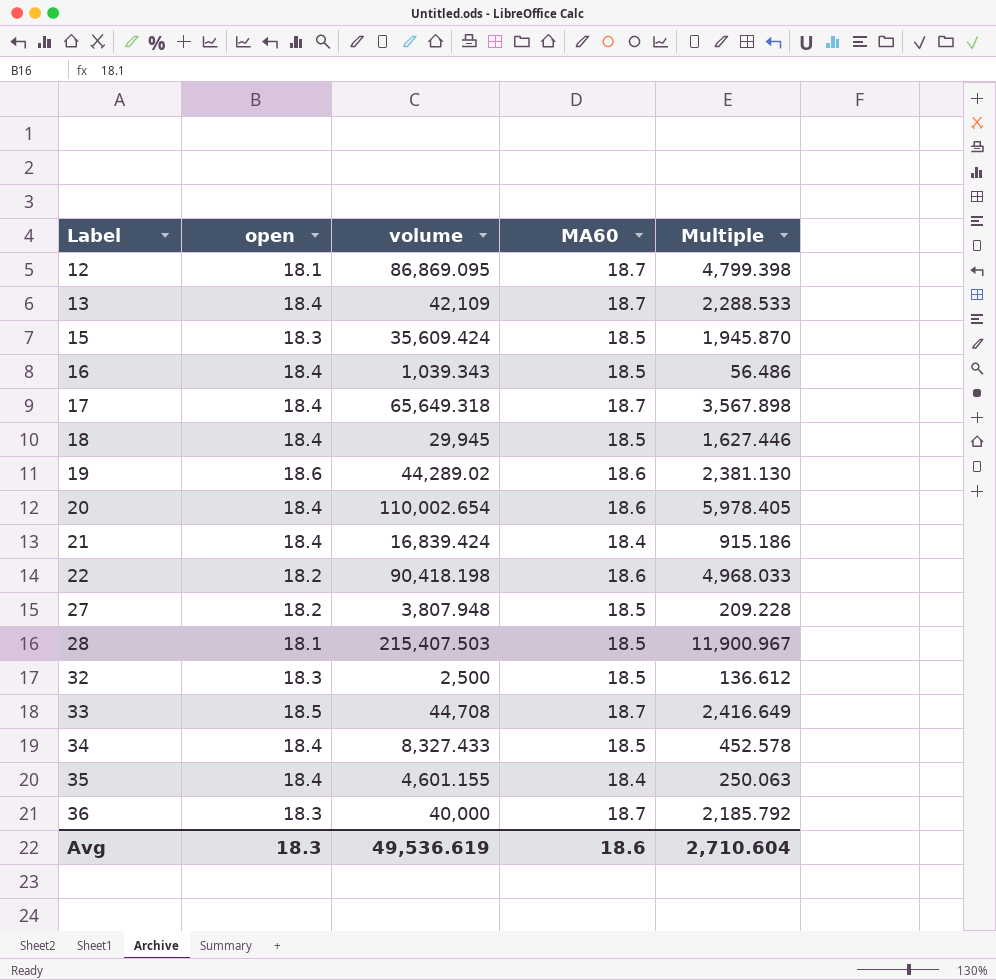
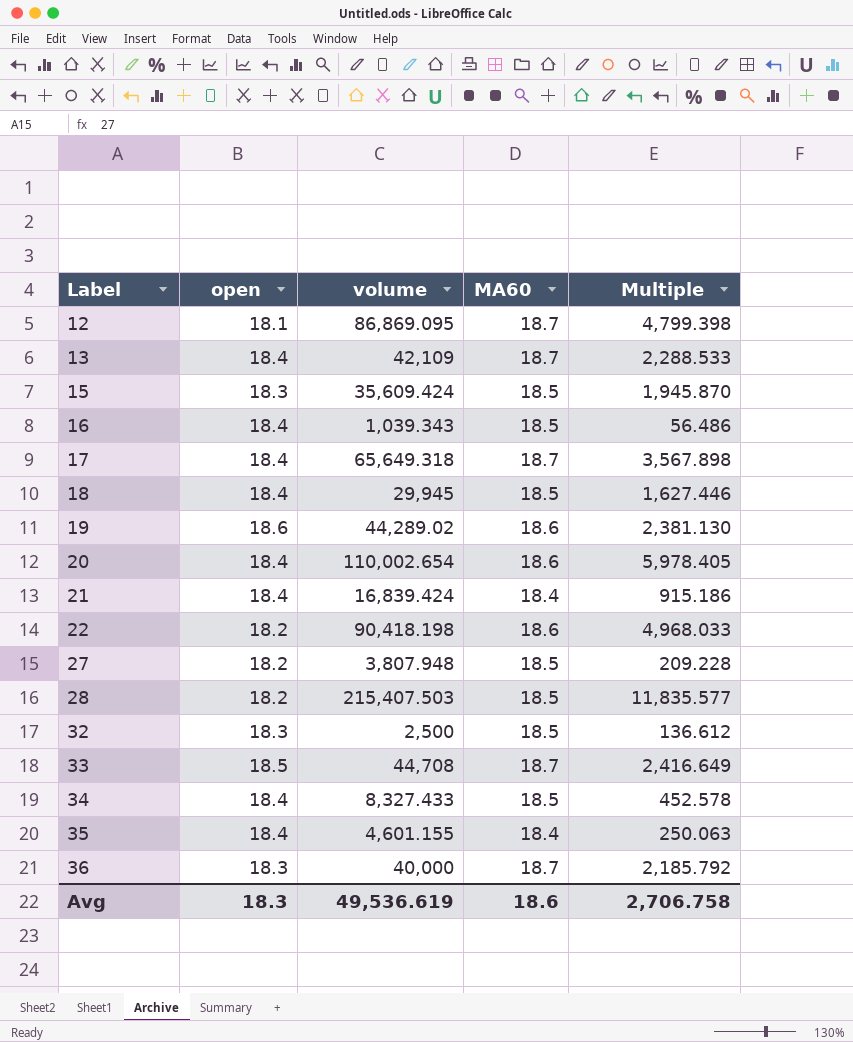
28 | open: 18.1 -> 18.2
28 | Multiple: 11,900.967 -> 11,835.577
Avg | Multiple: 2,710.604 -> 2,706.758

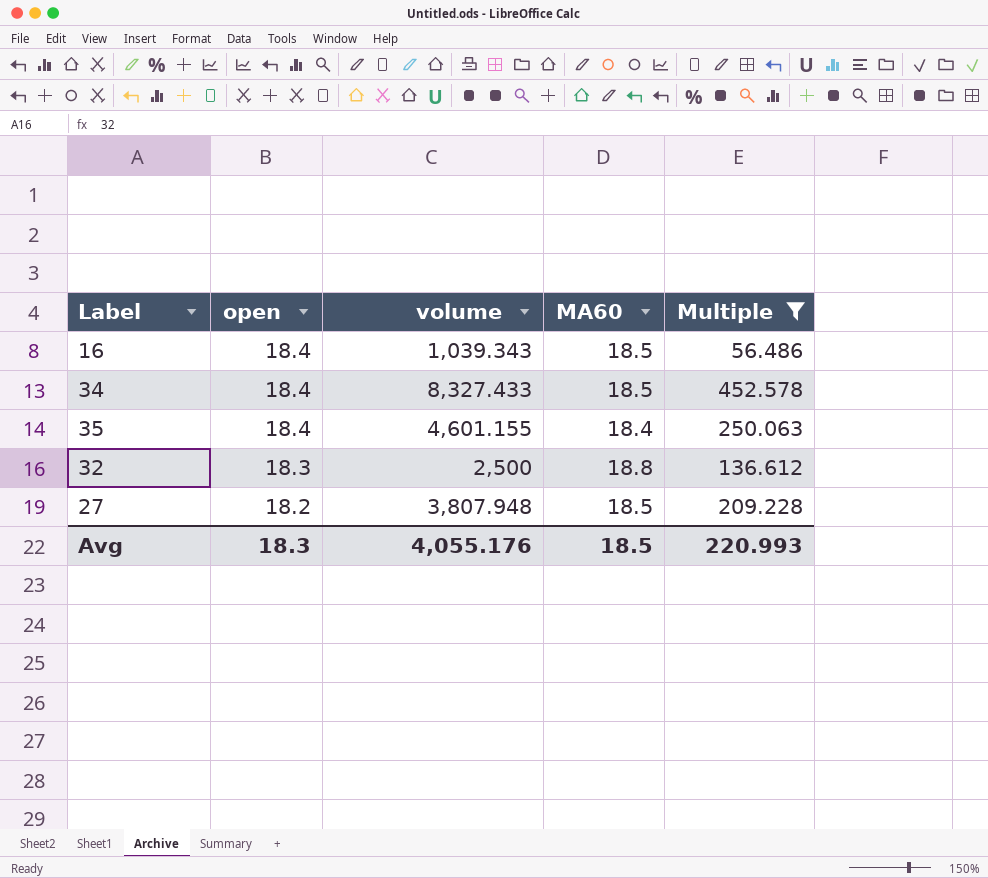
filter: none -> Multiple <= 452.578
row order: Label ascending -> open descending
32 | MA60: 18.5 -> 18.8
Avg | volume: 49,536.619 -> 4,055.176
Avg | MA60: 18.6 -> 18.5
Avg | Multiple: 2,706.758 -> 220.993

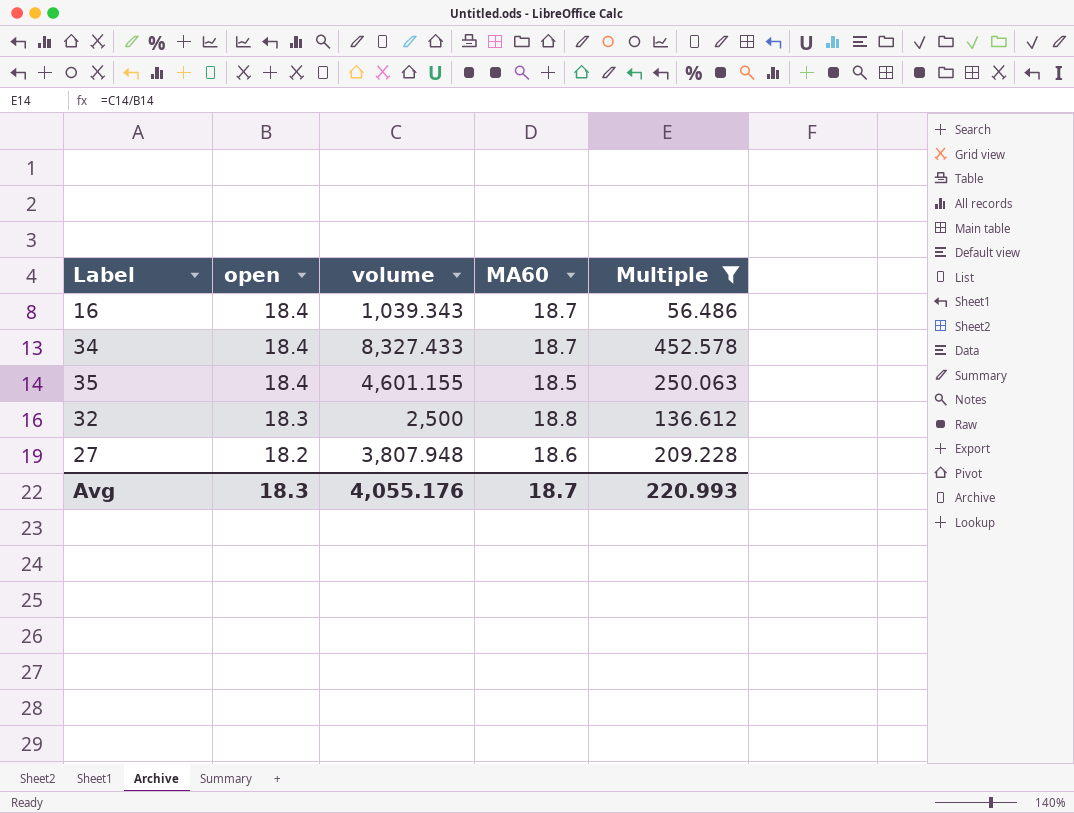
16 | MA60: 18.5 -> 18.7
34 | MA60: 18.5 -> 18.7
35 | MA60: 18.4 -> 18.5
27 | MA60: 18.5 -> 18.6
Avg | MA60: 18.5 -> 18.7

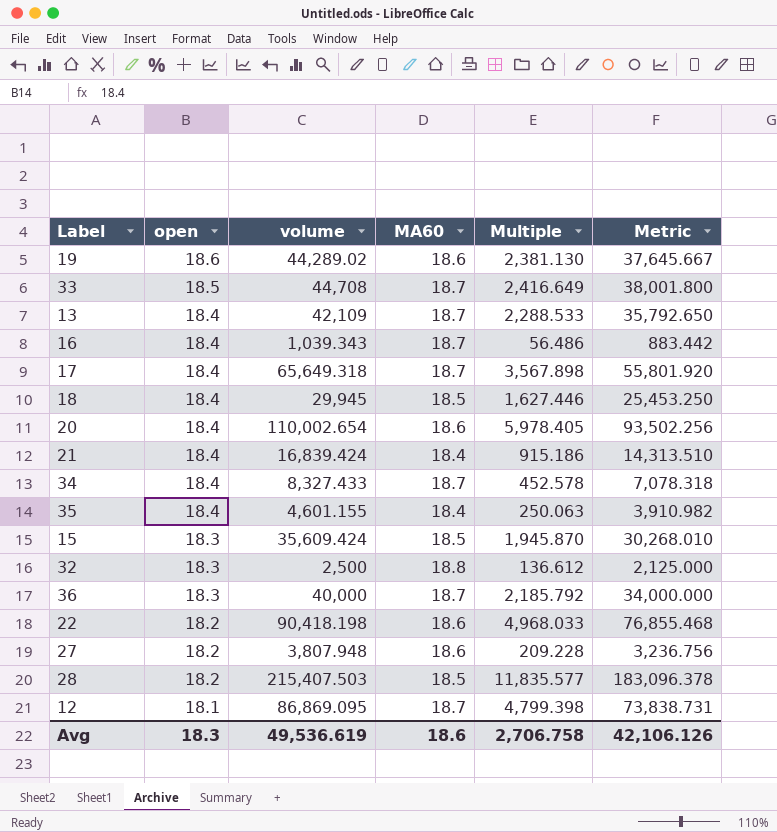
filter: Multiple <= 452.578 -> none
column Metric | formula: none -> [volume] * 0.85
35 | MA60: 18.5 -> 18.4
Avg | volume: 4,055.176 -> 49,536.619
Avg | MA60: 18.7 -> 18.6
Avg | Multiple: 220.993 -> 2,706.758

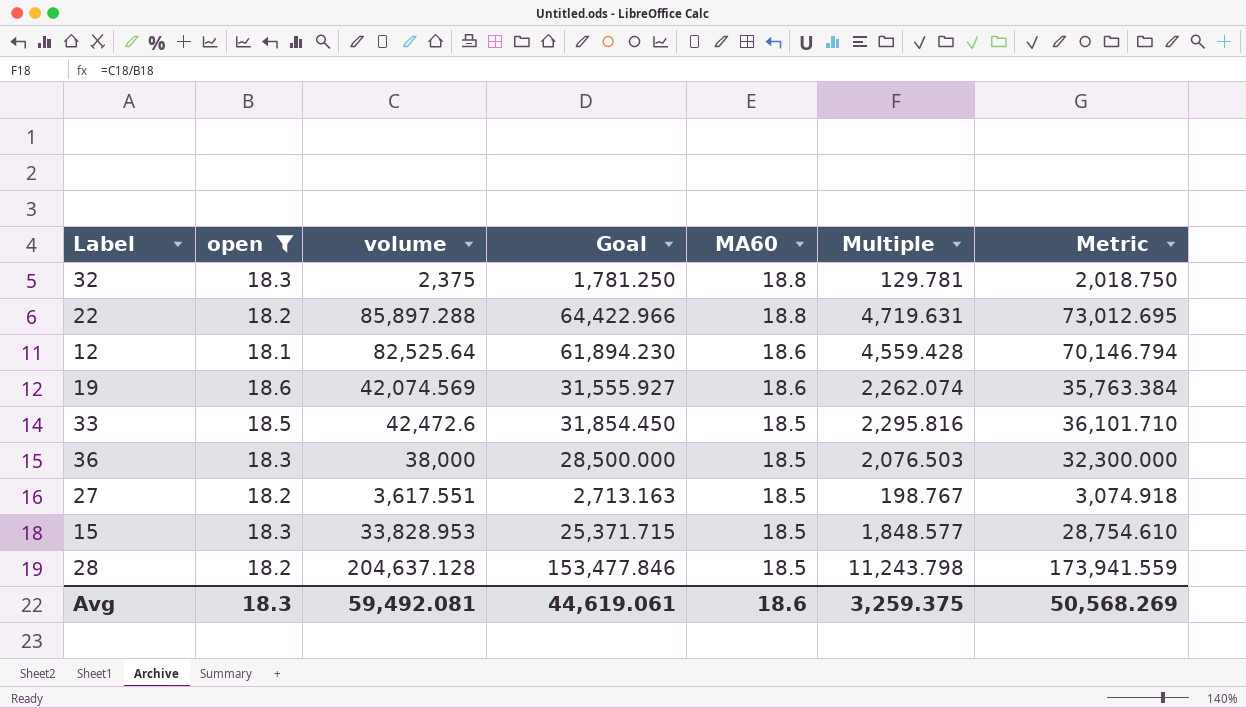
filter: none -> open != 18.4
row order: open descending -> MA60 descending
column Goal | formula: none -> [volume] * 0.75
32 | volume: 2,500 -> 2,375
32 | Multiple: 136.612 -> 129.781
32 | Metric: 2,125.000 -> 2,018.750
22 | volume: 90,418.198 -> 85,897.288
22 | MA60: 18.6 -> 18.8
22 | Multiple: 4,968.033 -> 4,719.631
22 | Metric: 76,855.468 -> 73,012.695
12 | volume: 86,869.095 -> 82,525.64
12 | MA60: 18.7 -> 18.6
12 | Multiple: 4,799.398 -> 4,559.428
12 | Metric: 73,838.731 -> 70,146.794
19 | volume: 44,289.02 -> 42,074.569
19 | Multiple: 2,381.130 -> 2,262.074
19 | Metric: 37,645.667 -> 35,763.384
33 | volume: 44,708 -> 42,472.6
33 | MA60: 18.7 -> 18.5
33 | Multiple: 2,416.649 -> 2,295.816
33 | Metric: 38,001.800 -> 36,101.710
36 | volume: 40,000 -> 38,000
36 | MA60: 18.7 -> 18.5
36 | Multiple: 2,185.792 -> 2,076.503
36 | Metric: 34,000.000 -> 32,300.000
27 | volume: 3,807.948 -> 3,617.551
27 | MA60: 18.6 -> 18.5
27 | Multiple: 209.228 -> 198.767
27 | Metric: 3,236.756 -> 3,074.918
15 | volume: 35,609.424 -> 33,828.953
15 | Multiple: 1,945.870 -> 1,848.577
15 | Metric: 30,268.010 -> 28,754.610
28 | volume: 215,407.503 -> 204,637.128
28 | Multiple: 11,835.577 -> 11,243.798
28 | Metric: 183,096.378 -> 173,941.559
Avg | volume: 49,536.619 -> 59,492.081
Avg | Multiple: 2,706.758 -> 3,259.375
Avg | Metric: 42,106.126 -> 50,568.269

